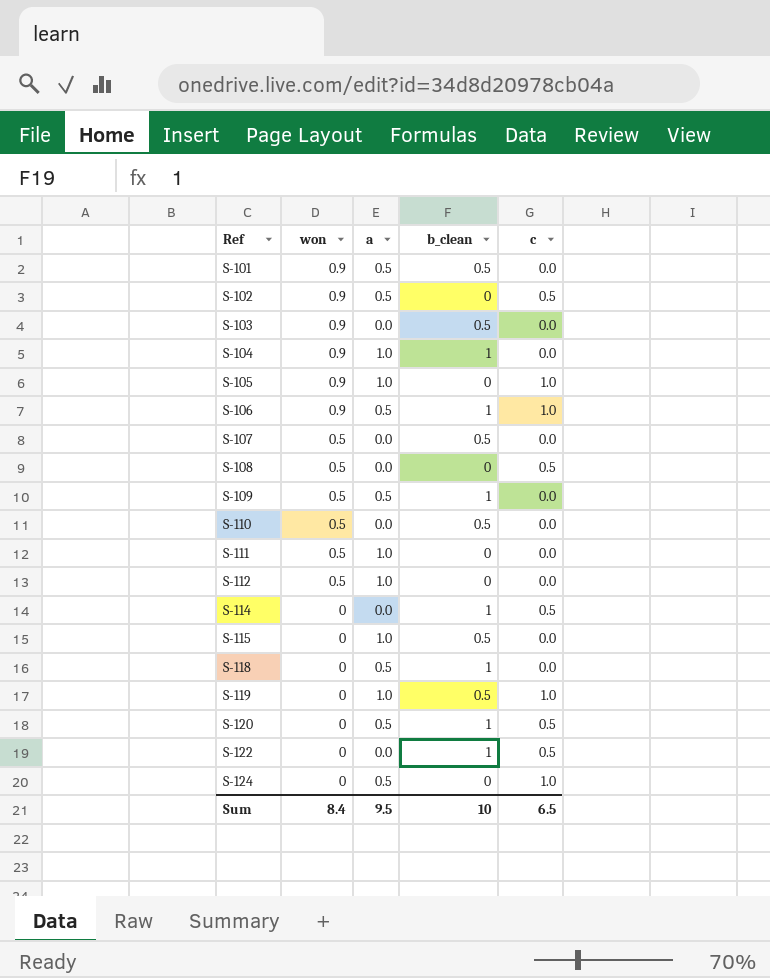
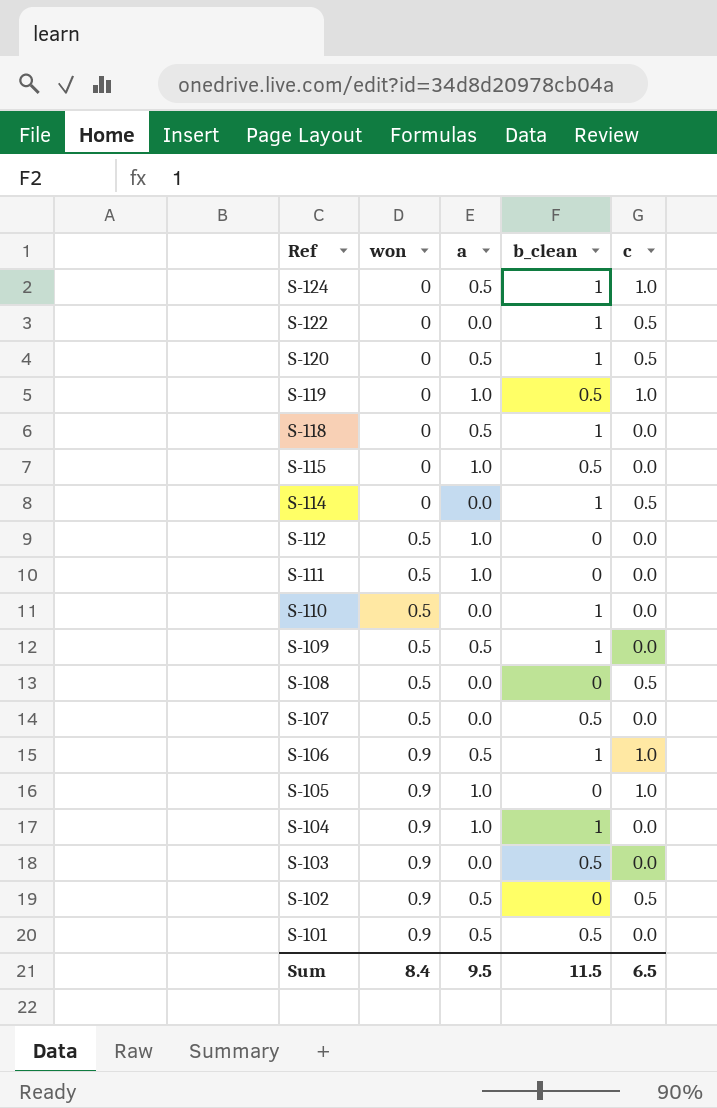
row order: Ref ascending -> Ref descending
S-124 | b_clean: 0 -> 1
S-110 | b_clean: 0.5 -> 1
Sum | b_clean: 10 -> 11.5

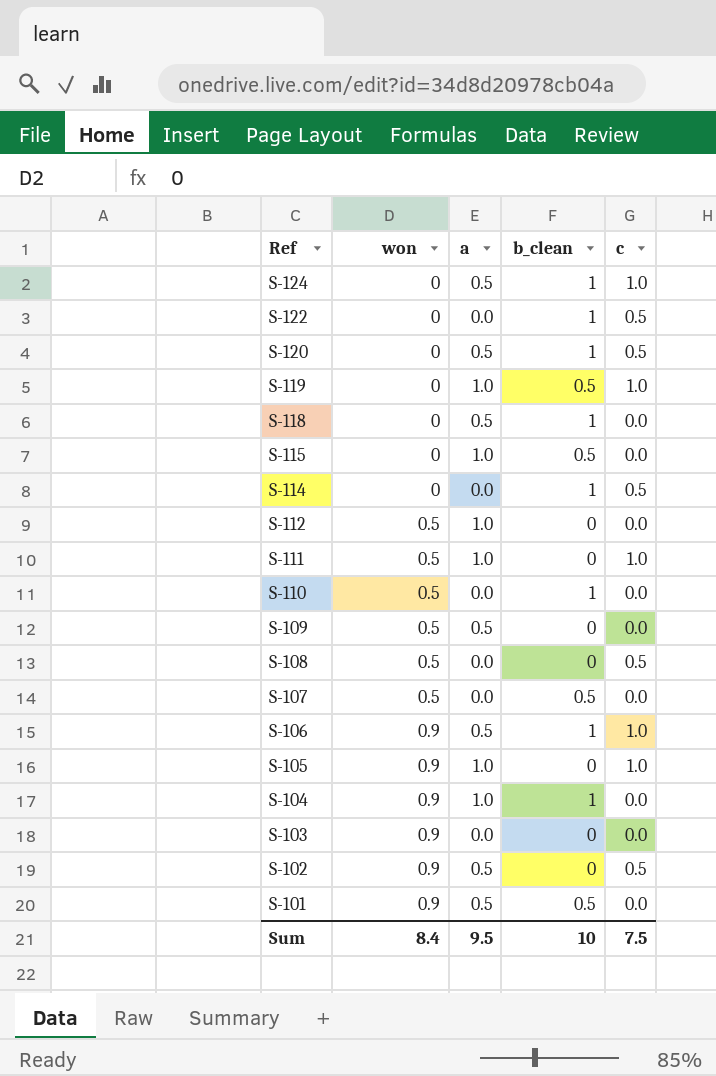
S-111 | c: 0.0 -> 1.0
S-109 | b_clean: 1 -> 0
S-103 | b_clean: 0.5 -> 0
Sum | b_clean: 11.5 -> 10
Sum | c: 6.5 -> 7.5

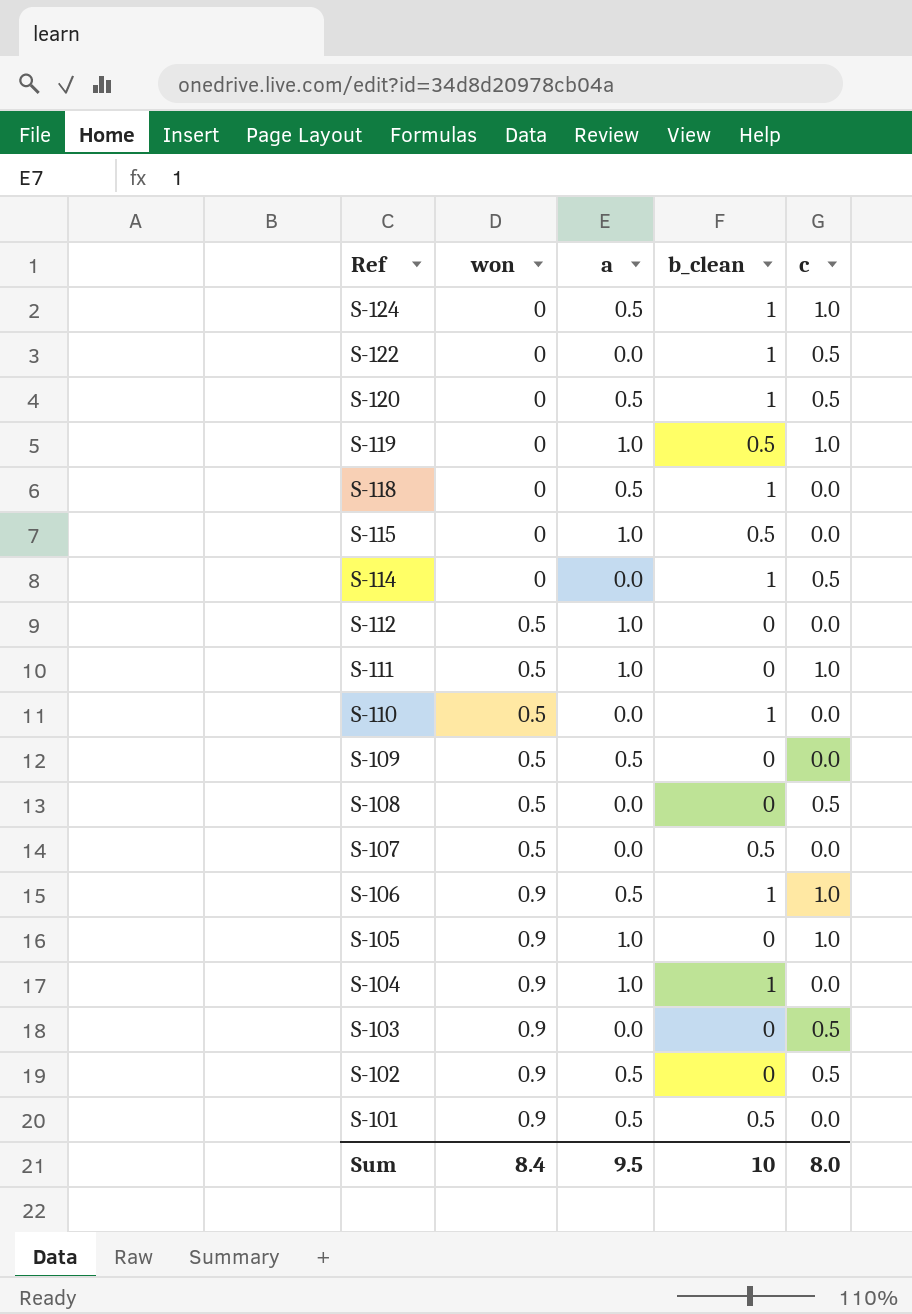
S-103 | c: 0.0 -> 0.5
Sum | c: 7.5 -> 8.0

